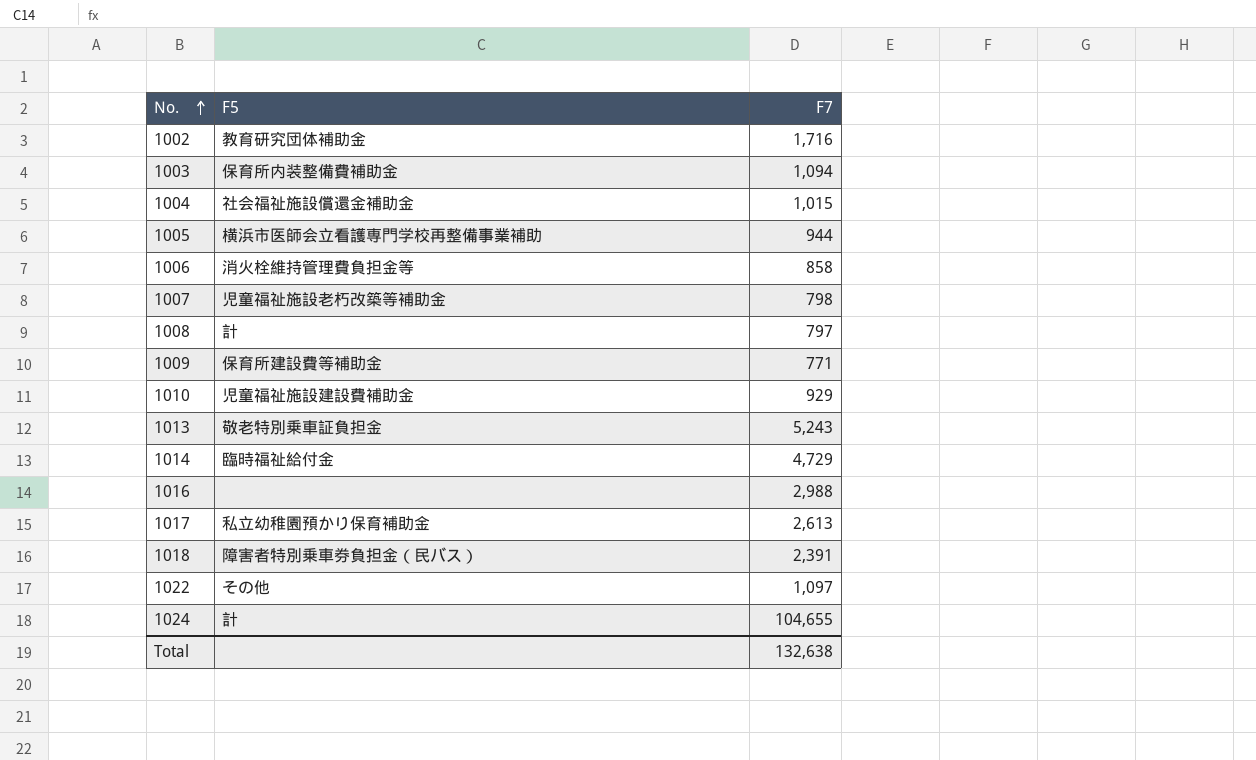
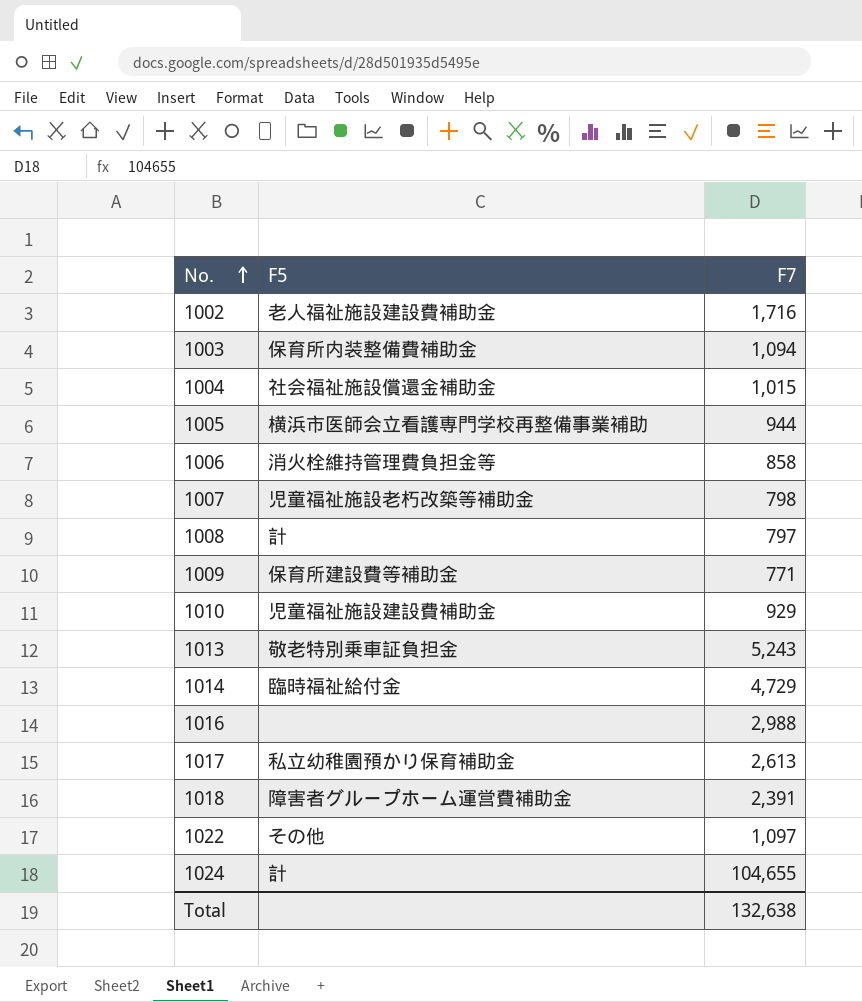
1002 | F5: 教育研究団体補助金 -> 老人福祉施設建設費補助金
1018 | F5: 障害者特別乗車券負担金（民バス） -> 障害者グループホーム運営費補助金

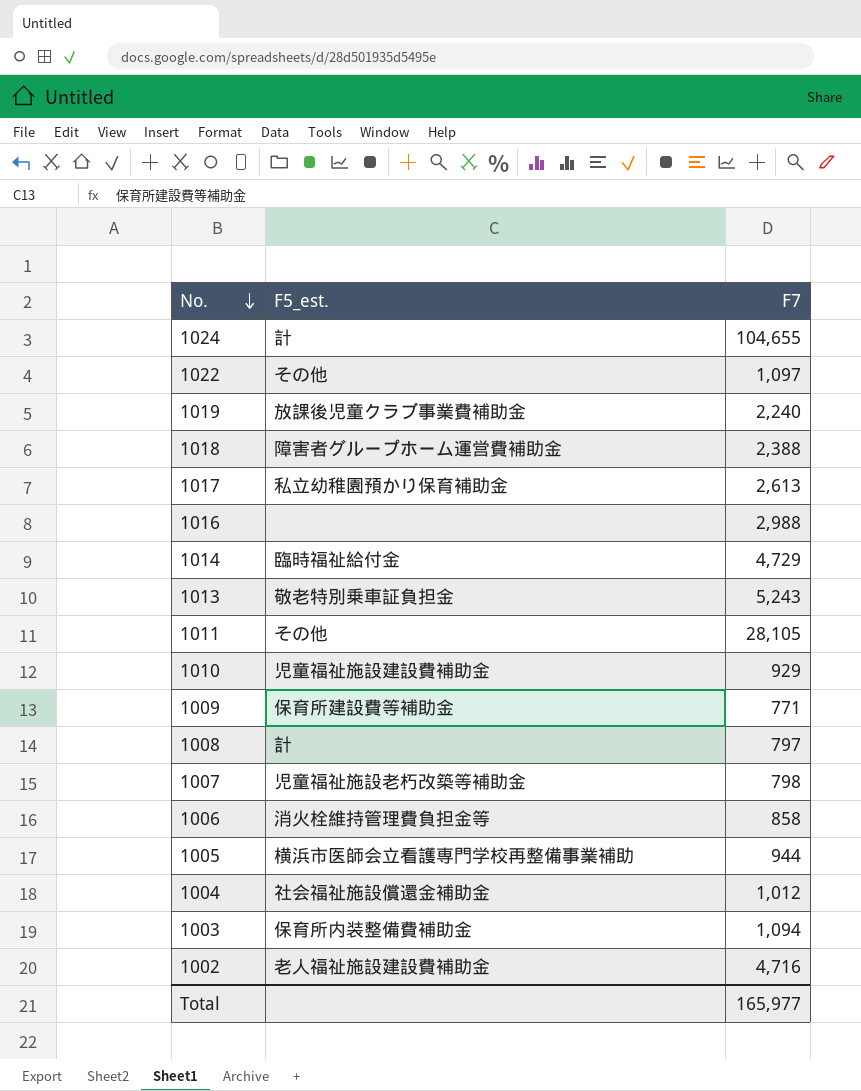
row order: No. ascending -> No. descending
column name: F5 -> F5_est.
row 1019: none -> 放課後児童クラブ事業費補助金 | 2,240
1018 | F7: 2,391 -> 2,388
row 1011: none -> その他 | 28,105
1004 | F7: 1,015 -> 1,012
1002 | F7: 1,716 -> 4,716
Total | F7: 132,638 -> 165,977

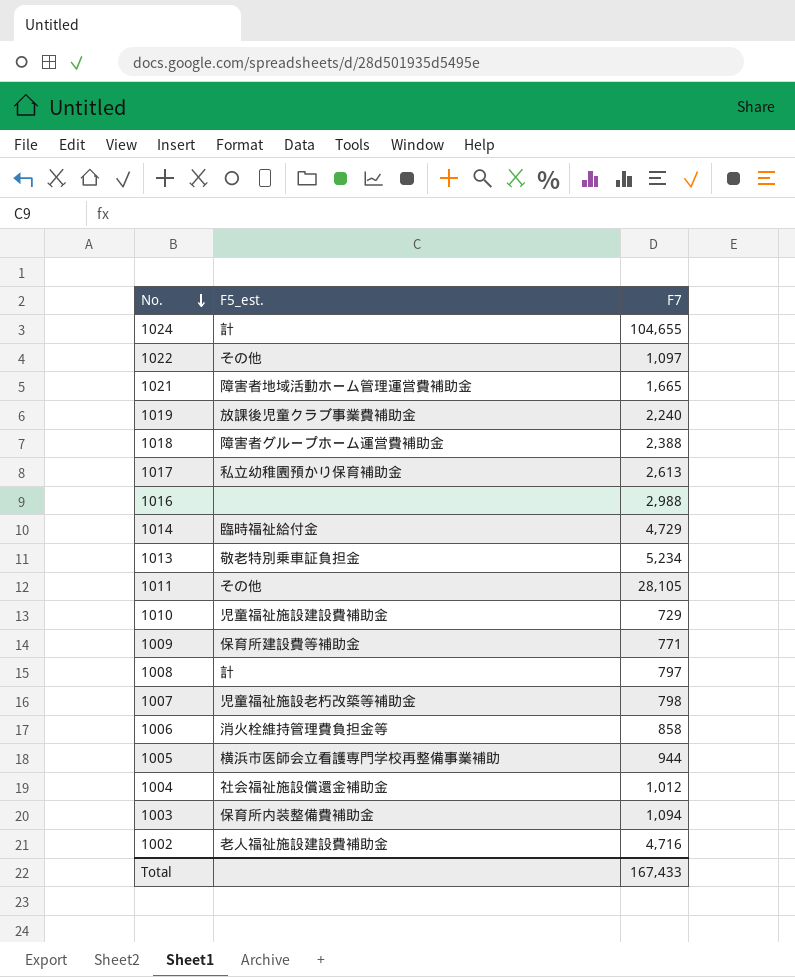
row 1021: none -> 障害者地域活動ホーム管理運営費補助金 | 1,665
1013 | F7: 5,243 -> 5,234
1010 | F7: 929 -> 729
Total | F7: 165,977 -> 167,433

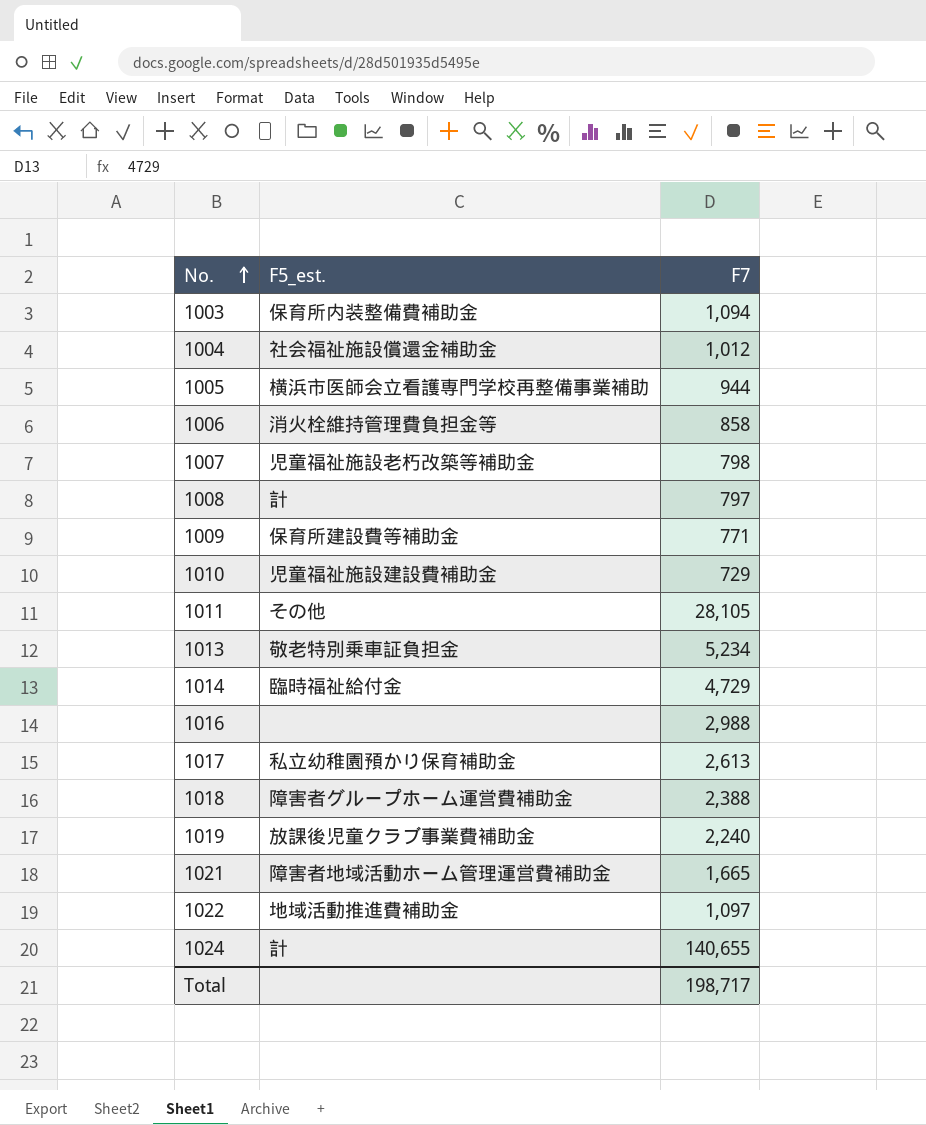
row order: No. descending -> No. ascending
row 1002: 老人福祉施設建設費補助金 | 4,716 -> none
1022 | F5_est.: その他 -> 地域活動推進費補助金
1024 | F7: 104,655 -> 140,655
Total | F7: 167,433 -> 198,717

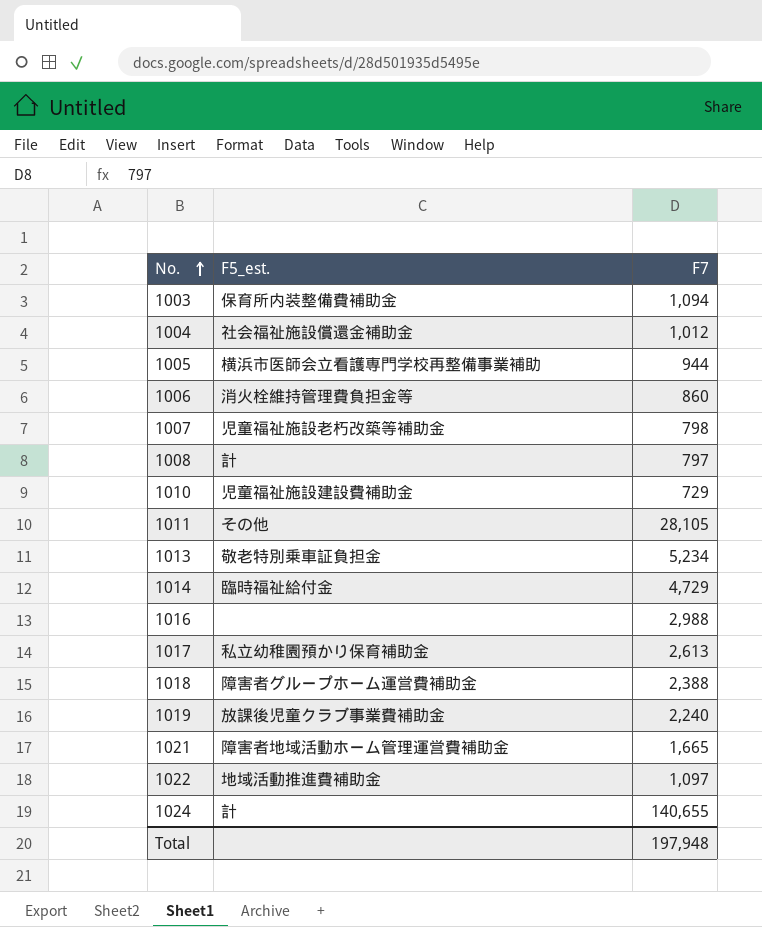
row 1009: 保育所建設費等補助金 | 771 -> none
1006 | F7: 858 -> 860
Total | F7: 198,717 -> 197,948

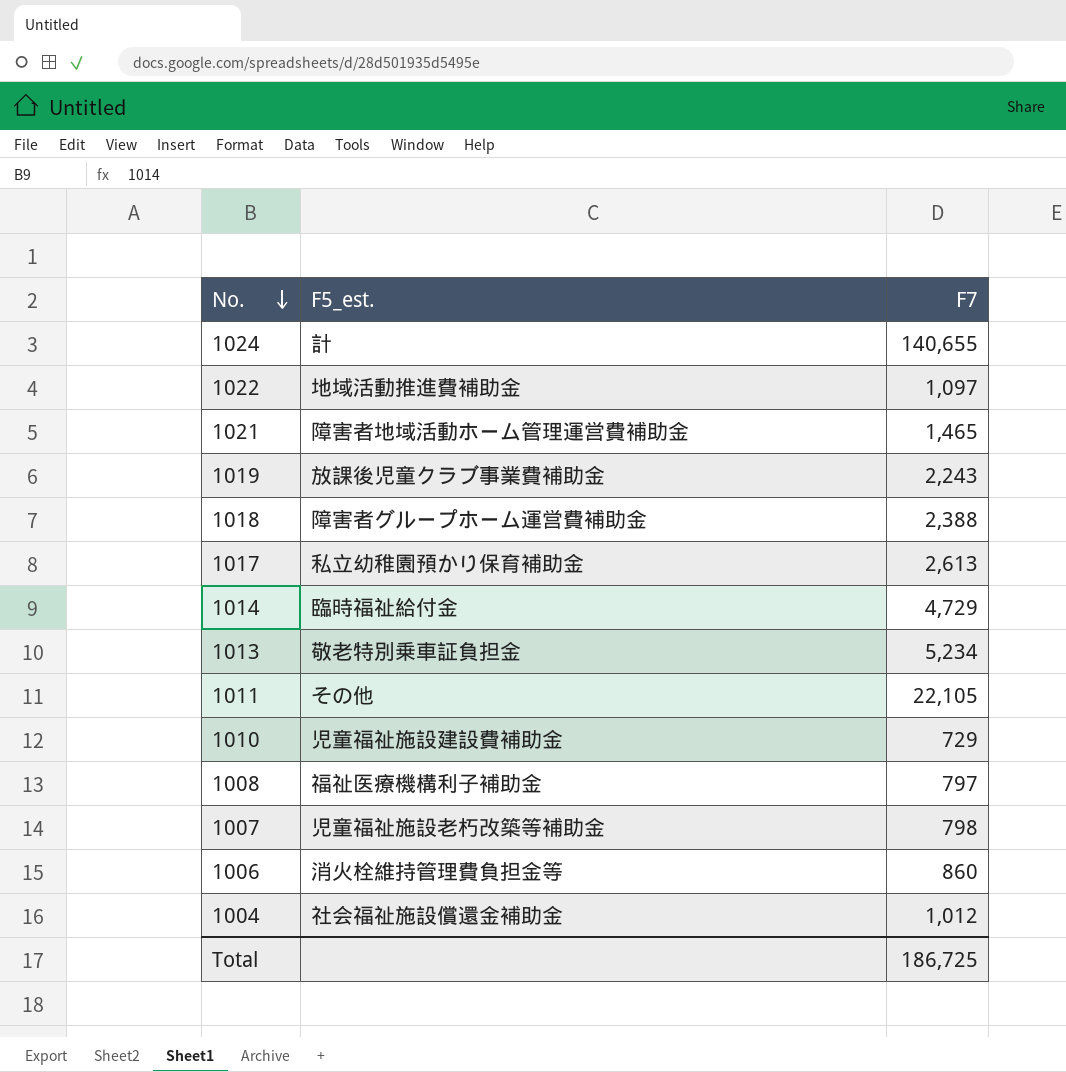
row order: No. ascending -> No. descending
row 1003: 保育所内装整備費補助金 | 1,094 -> none
row 1005: 横浜市医師会立看護専門学校再整備事業補助 | 944 -> none
row 1016: none | 2,988 -> none
1021 | F7: 1,665 -> 1,465
1019 | F7: 2,240 -> 2,243
1011 | F7: 28,105 -> 22,105
1008 | F5_est.: 計 -> 福祉医療機構利子補助金
Total | F7: 197,948 -> 186,725

